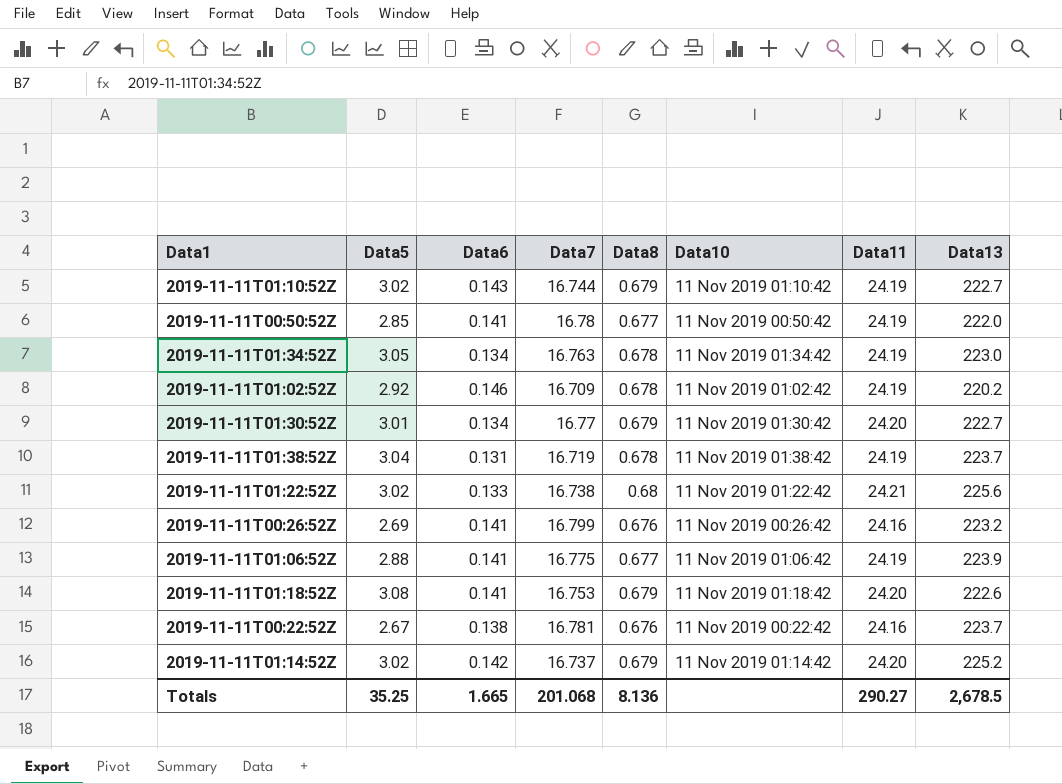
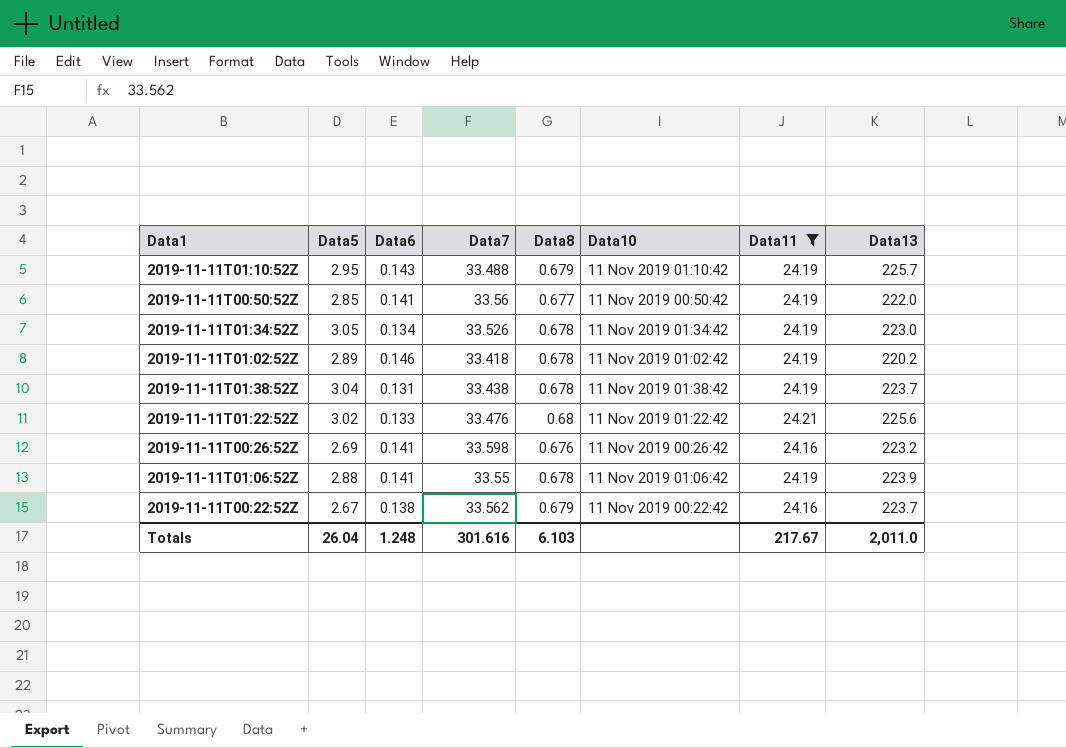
filter: none -> Data11 != 24.20
2019-11-11T01:10:52Z | Data5: 3.02 -> 2.95
2019-11-11T01:10:52Z | Data7: 16.744 -> 33.488
2019-11-11T01:10:52Z | Data13: 222.7 -> 225.7
2019-11-11T00:50:52Z | Data7: 16.78 -> 33.56
2019-11-11T01:34:52Z | Data7: 16.763 -> 33.526
2019-11-11T01:02:52Z | Data5: 2.92 -> 2.89
2019-11-11T01:02:52Z | Data7: 16.709 -> 33.418
2019-11-11T01:38:52Z | Data7: 16.719 -> 33.438
2019-11-11T01:22:52Z | Data7: 16.738 -> 33.476
2019-11-11T00:26:52Z | Data7: 16.799 -> 33.598
2019-11-11T01:06:52Z | Data7: 16.775 -> 33.55
2019-11-11T01:06:52Z | Data8: 0.677 -> 0.678
2019-11-11T00:22:52Z | Data7: 16.781 -> 33.562
2019-11-11T00:22:52Z | Data8: 0.676 -> 0.679
Totals | Data5: 35.25 -> 26.04
Totals | Data6: 1.665 -> 1.248
Totals | Data7: 201.068 -> 301.616
Totals | Data8: 8.136 -> 6.103
Totals | Data11: 290.27 -> 217.67
Totals | Data13: 2,678.5 -> 2,011.0

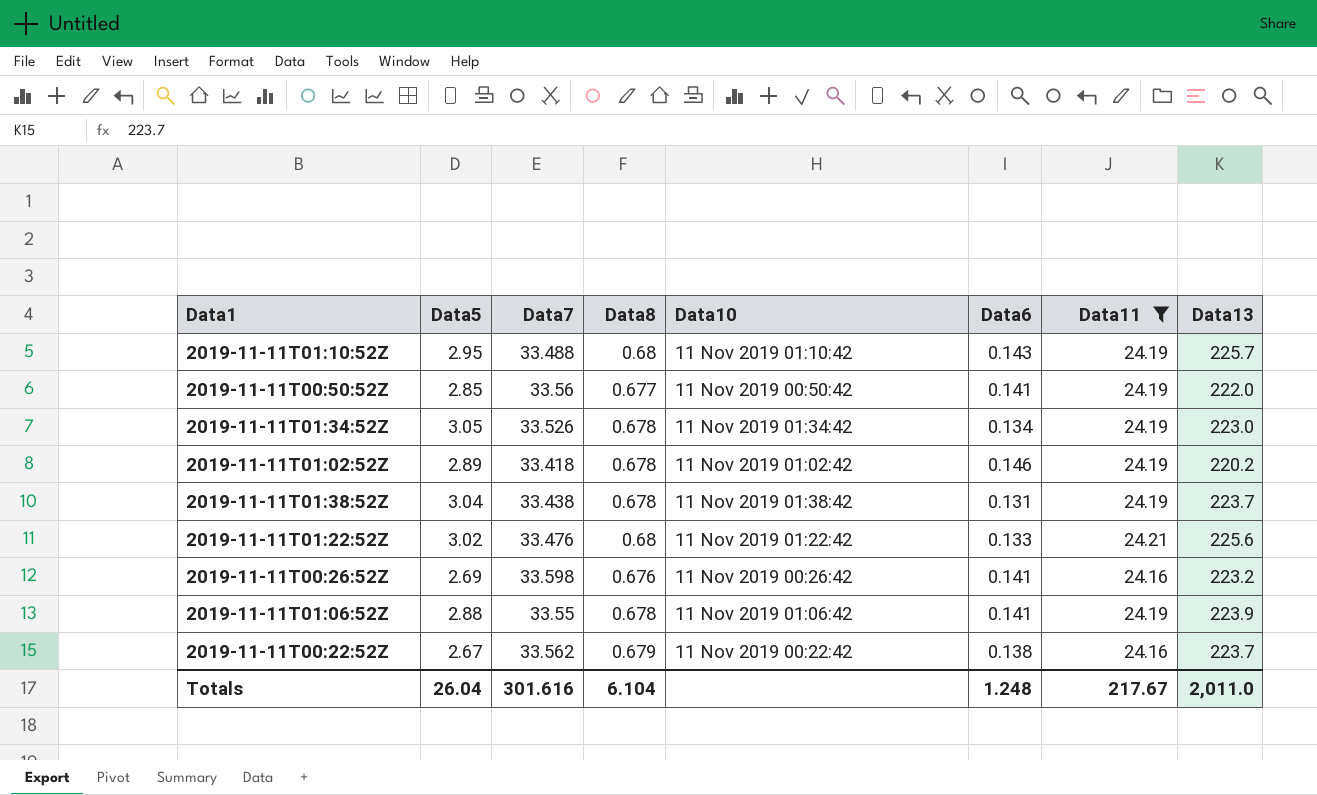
column Data6 | position: 3 -> 6
2019-11-11T01:10:52Z | Data8: 0.679 -> 0.68
Totals | Data8: 6.103 -> 6.104

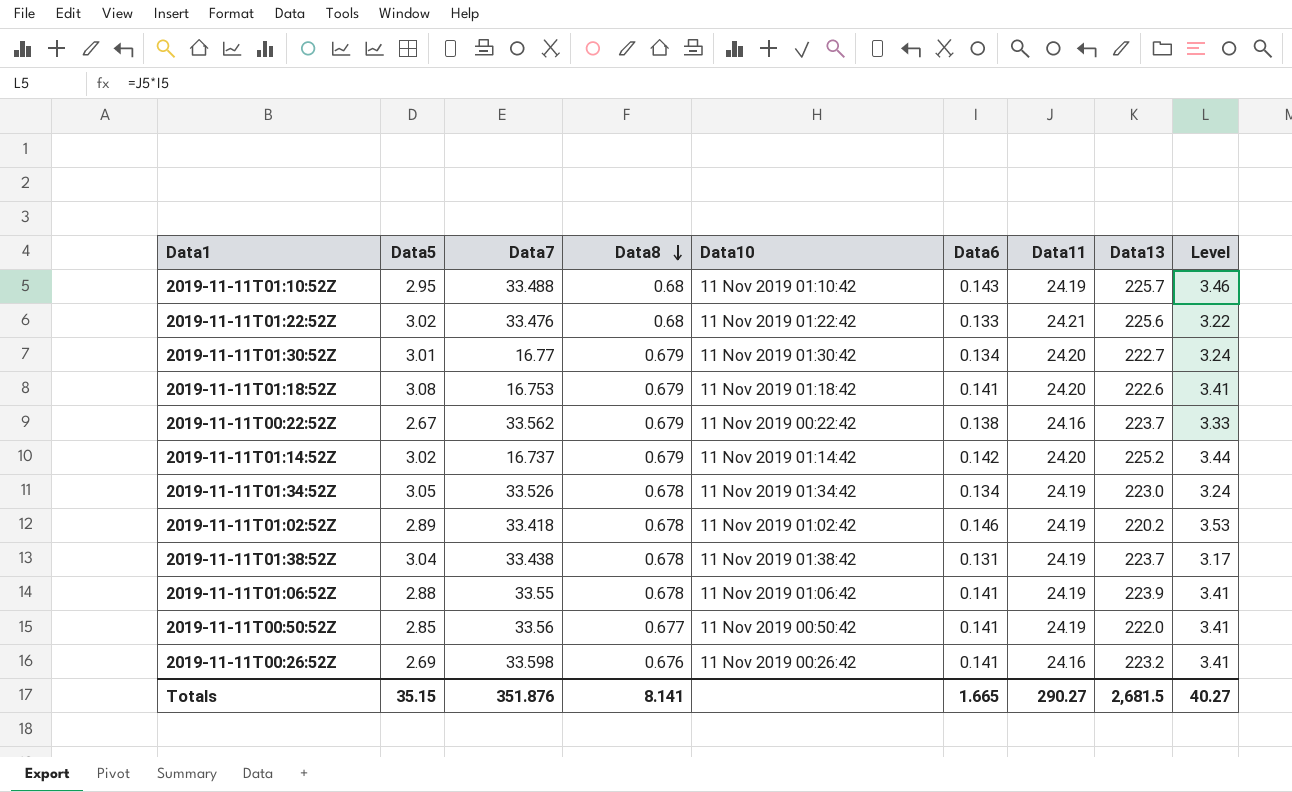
filter: Data11 != 24.20 -> none
row order: none -> Data8 descending
column Level | formula: none -> [Data6] * [Data11]
Totals | Data5: 26.04 -> 35.15
Totals | Data7: 301.616 -> 351.876
Totals | Data8: 6.104 -> 8.141
Totals | Data6: 1.248 -> 1.665
Totals | Data11: 217.67 -> 290.27
Totals | Data13: 2,011.0 -> 2,681.5

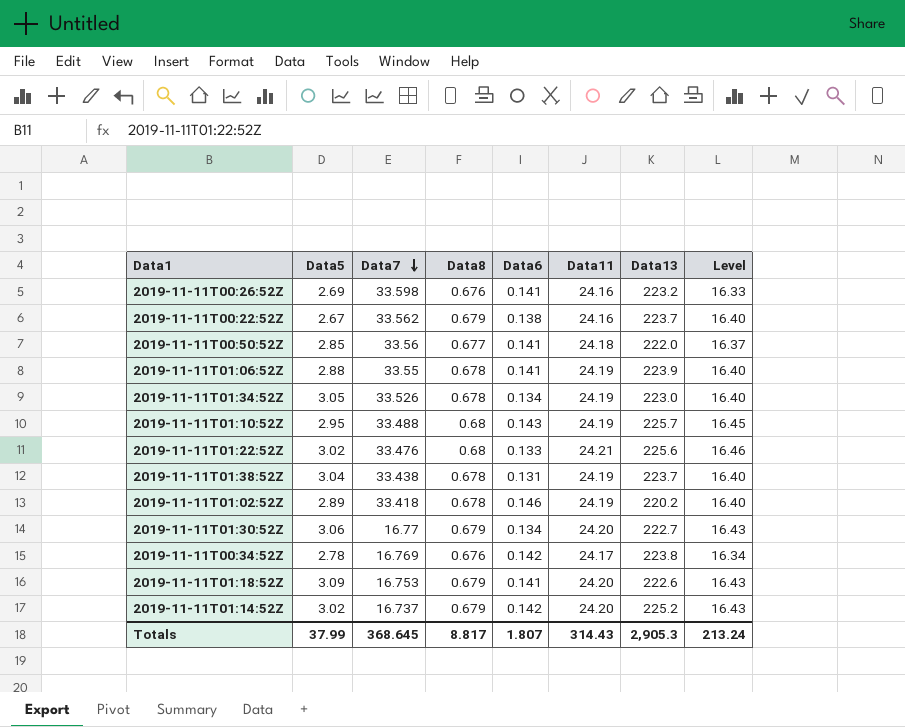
row order: Data8 descending -> Data7 descending
column Data10 | position: 5 -> none
column Level | formula: [Data6] * [Data11] -> [Data8] * [Data11]
2019-11-11T00:50:52Z | Data11: 24.19 -> 24.18
2019-11-11T01:30:52Z | Data5: 3.01 -> 3.06
row 2019-11-11T00:34:52Z: none -> 2.78 | 16.769 | 0.676 | 0.142 | 24.17 | 223.8 | 16.34
2019-11-11T01:18:52Z | Data5: 3.08 -> 3.09
Totals | Data5: 35.15 -> 37.99
Totals | Data7: 351.876 -> 368.645
Totals | Data8: 8.141 -> 8.817
Totals | Data6: 1.665 -> 1.807
Totals | Data11: 290.27 -> 314.43
Totals | Data13: 2,681.5 -> 2,905.3
Totals | Level: 40.27 -> 213.24

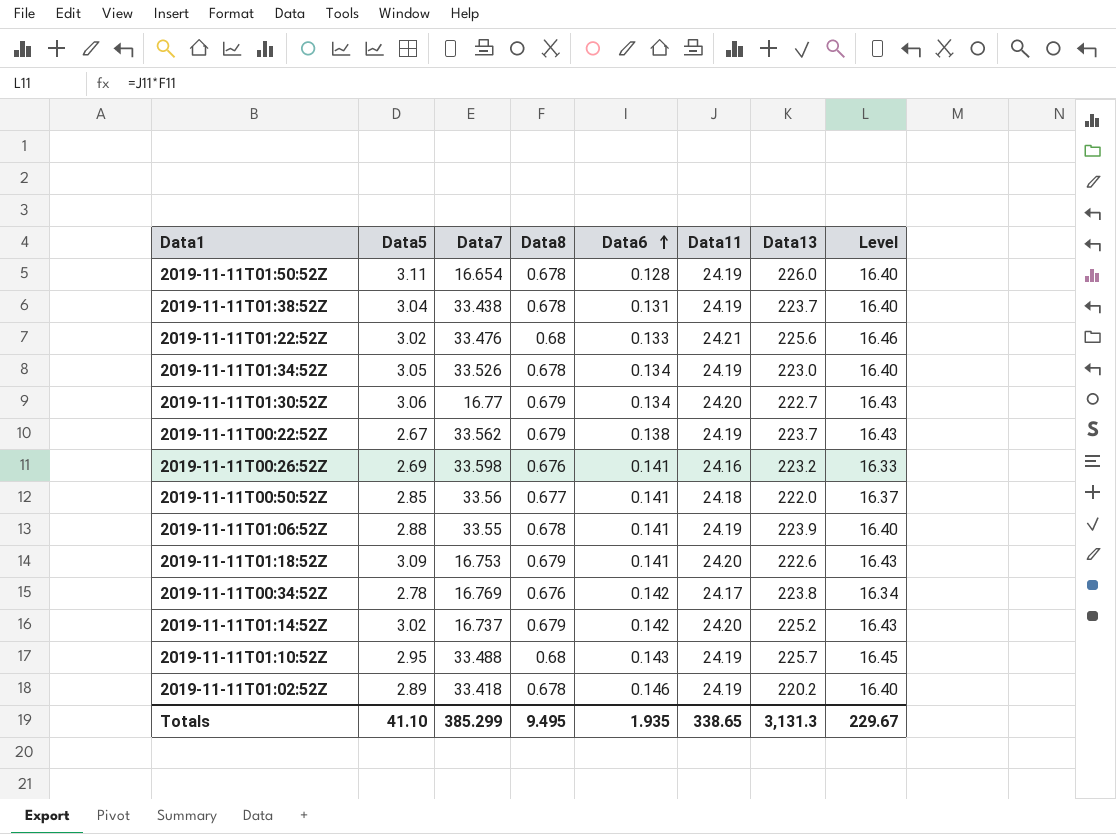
row order: Data7 descending -> Data6 ascending
row 2019-11-11T01:50:52Z: none -> 3.11 | 16.654 | 0.678 | 0.128 | 24.19 | 226.0 | 16.40
2019-11-11T00:22:52Z | Data11: 24.16 -> 24.19
2019-11-11T00:22:52Z | Level: 16.40 -> 16.43
Totals | Data5: 37.99 -> 41.10
Totals | Data7: 368.645 -> 385.299
Totals | Data8: 8.817 -> 9.495
Totals | Data6: 1.807 -> 1.935
Totals | Data11: 314.43 -> 338.65
Totals | Data13: 2,905.3 -> 3,131.3
Totals | Level: 213.24 -> 229.67

